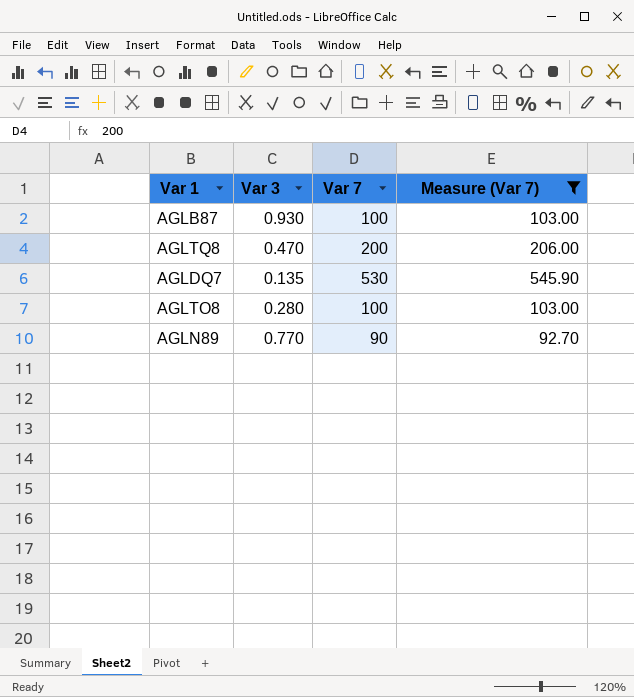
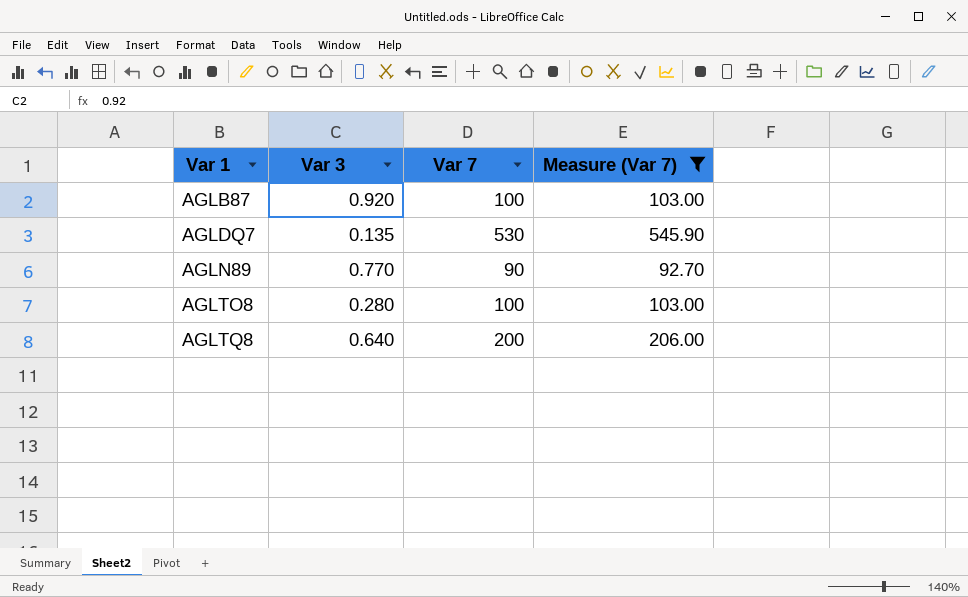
row order: none -> Var 1 ascending
AGLB87 | Var 3: 0.930 -> 0.920
AGLTQ8 | Var 3: 0.470 -> 0.640

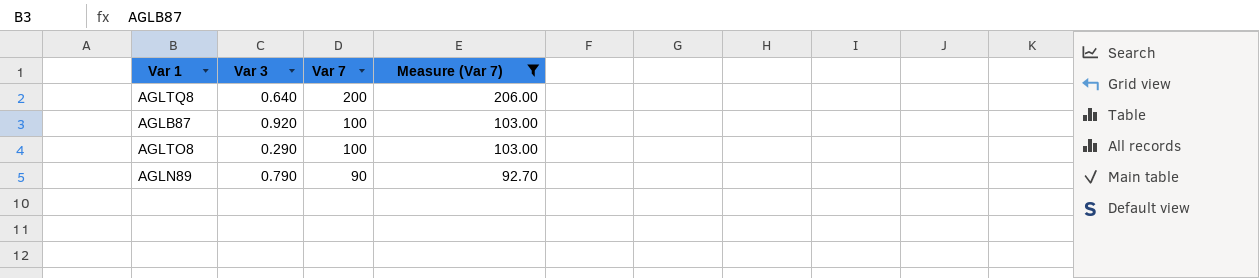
row order: Var 1 ascending -> Var 7 descending
row AGLDQ7: 0.135 | 530 | 545.90 -> none
AGLTO8 | Var 3: 0.280 -> 0.290
AGLN89 | Var 3: 0.770 -> 0.790

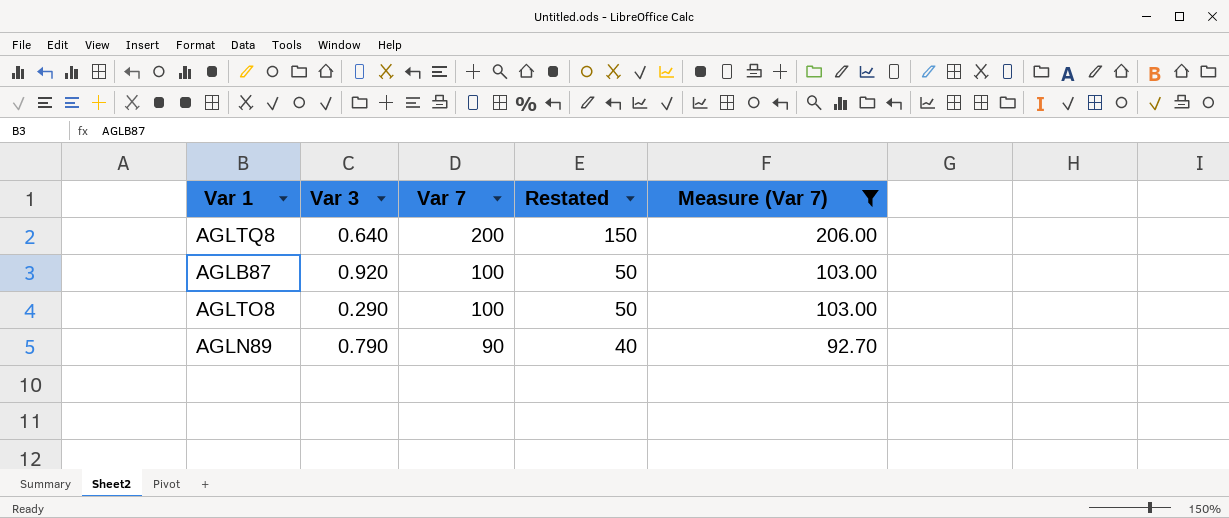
column Restated | formula: none -> [Var 7] - 50

